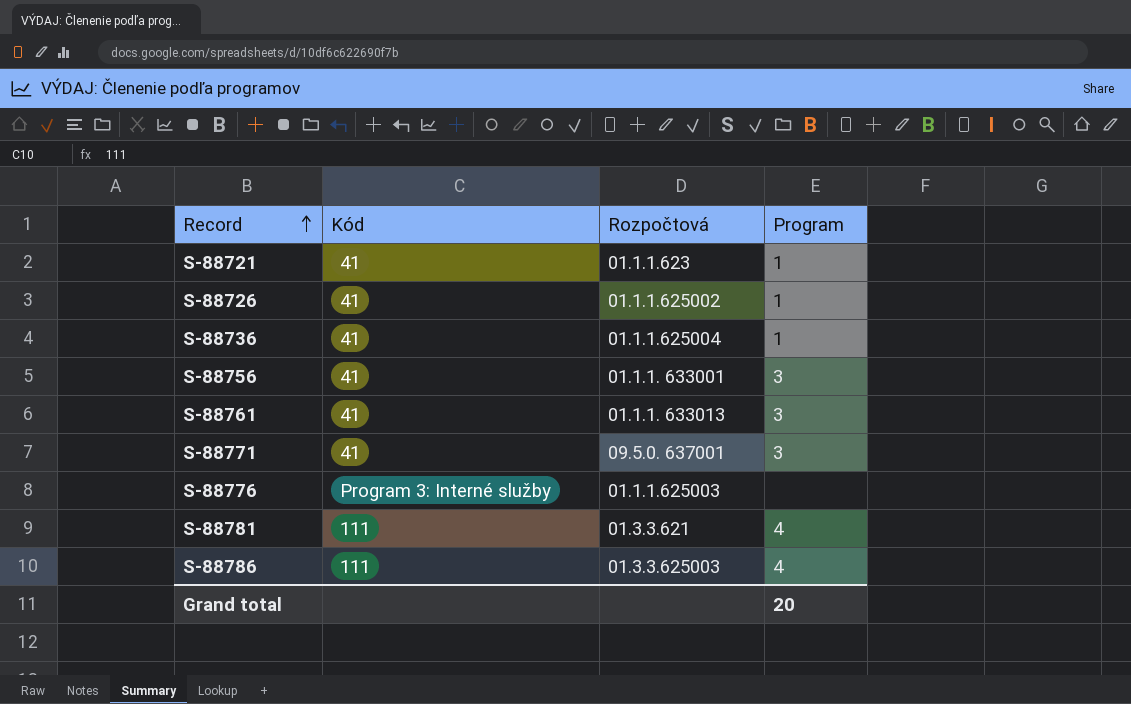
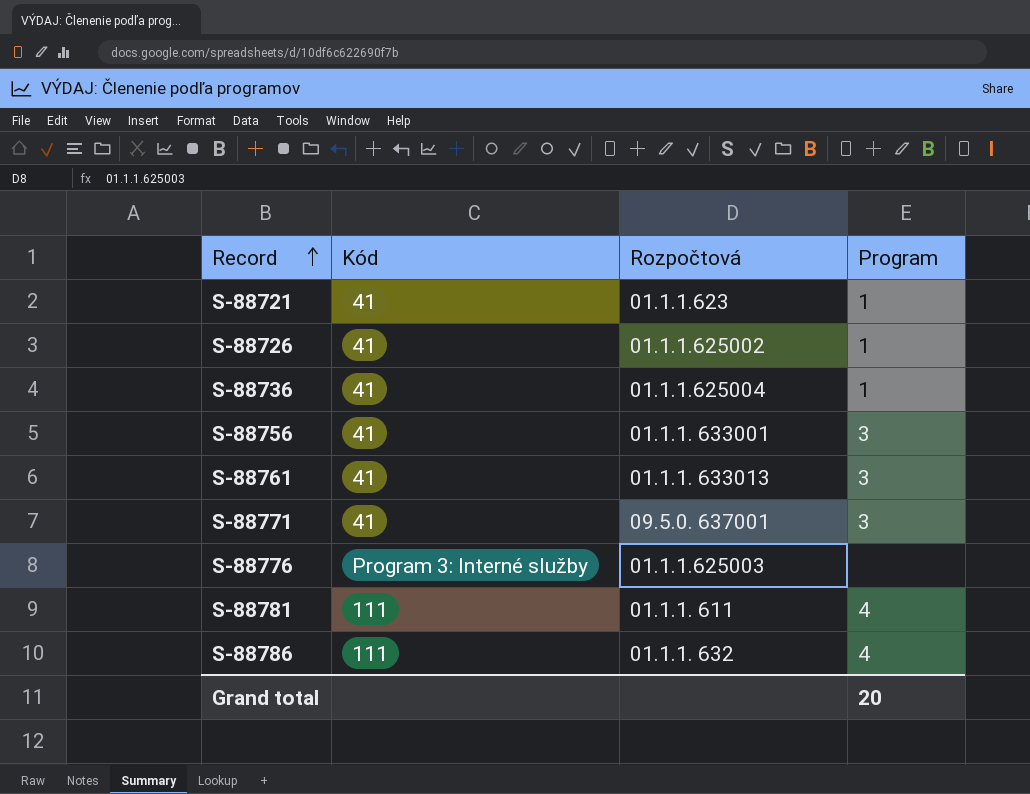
S-88781 | Rozpočtová: 01.3.3.621 -> 01.1.1. 611
S-88786 | Rozpočtová: 01.3.3.625003 -> 01.1.1. 632

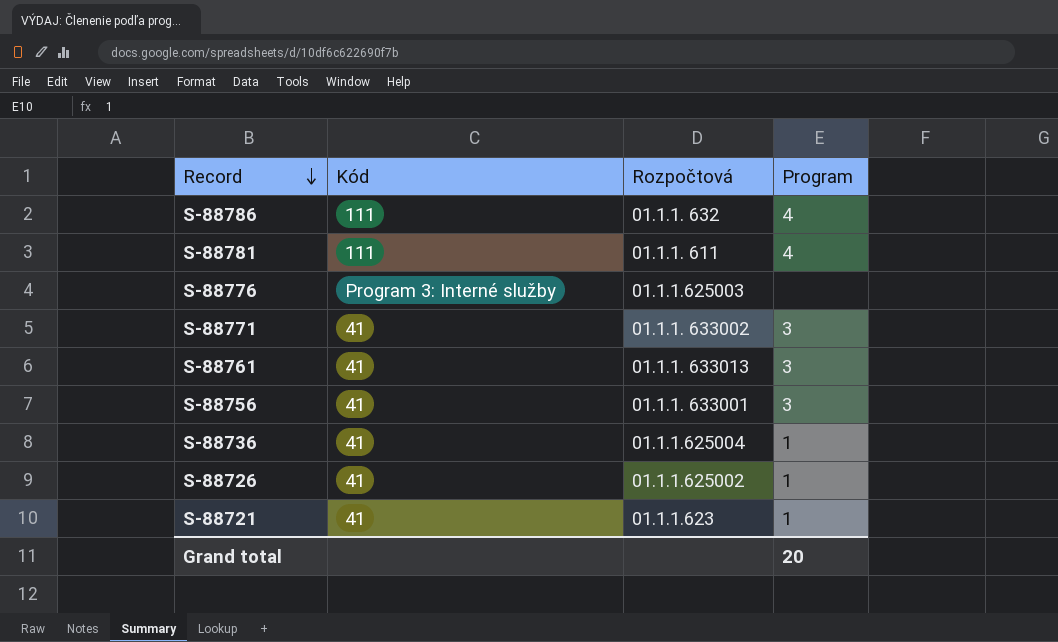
row order: Record ascending -> Record descending
S-88771 | Rozpočtová: 09.5.0. 637001 -> 01.1.1. 633002

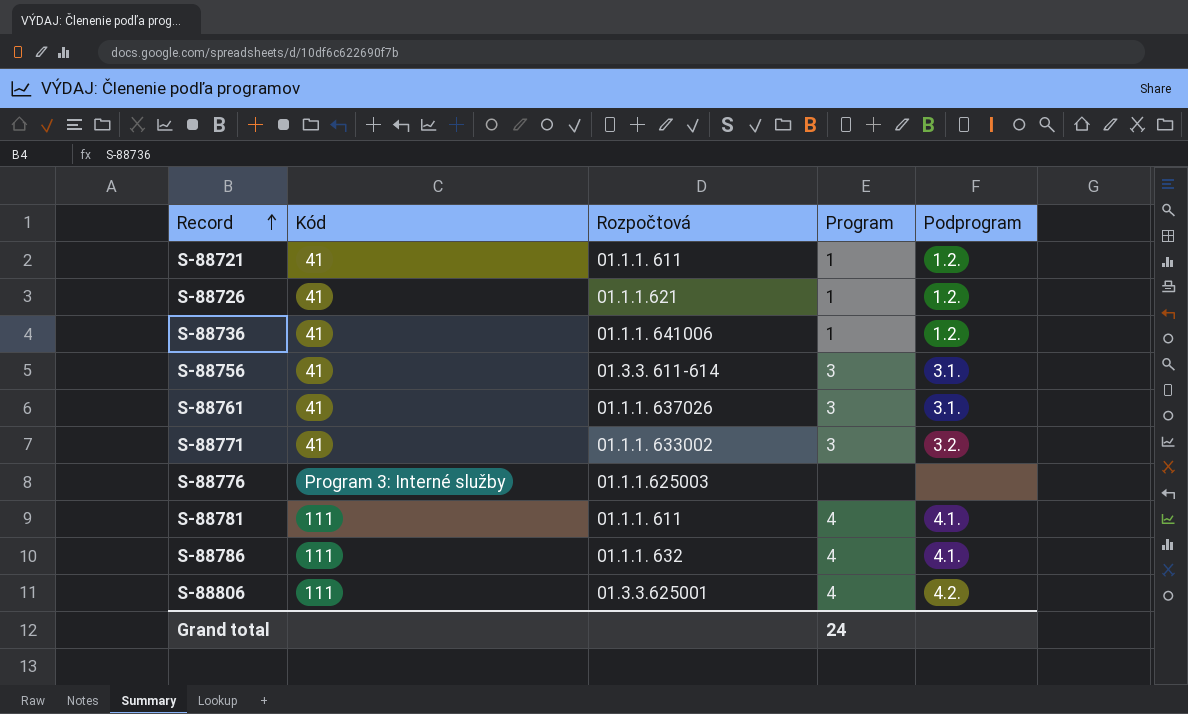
row order: Record descending -> Record ascending
column Podprogram | position: none -> 5
S-88721 | Rozpočtová: 01.1.1.623 -> 01.1.1. 611
S-88726 | Rozpočtová: 01.1.1.625002 -> 01.1.1.621
S-88736 | Rozpočtová: 01.1.1.625004 -> 01.1.1. 641006
S-88756 | Rozpočtová: 01.1.1. 633001 -> 01.3.3. 611-614
S-88761 | Rozpočtová: 01.1.1. 633013 -> 01.1.1. 637026
row S-88806: none -> 111 | 01.3.3.625001 | 4 | 4.2.
Grand total | Program: 20 -> 24

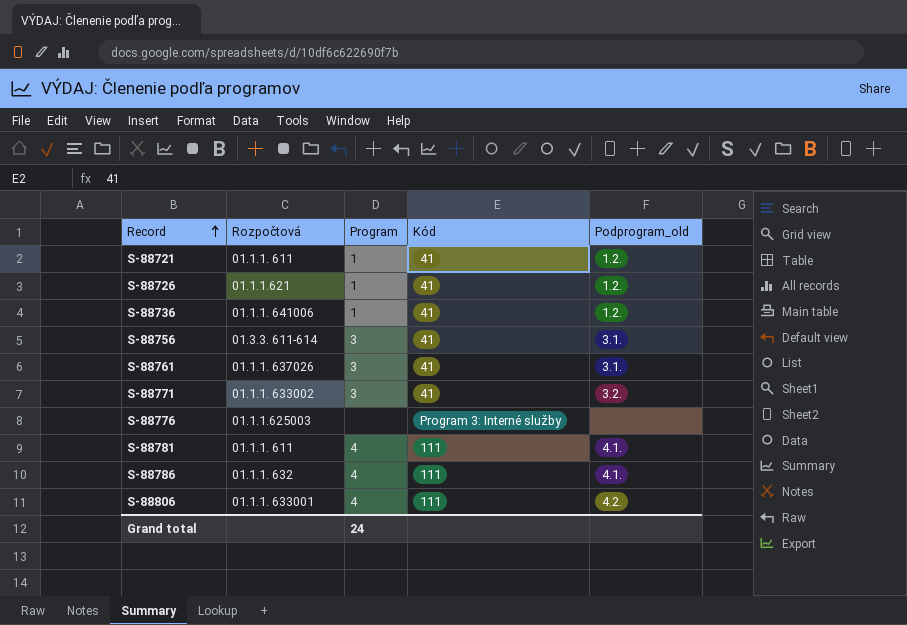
column Kód | position: 2 -> 4
column name: Podprogram -> Podprogram_old
S-88806 | Rozpočtová: 01.3.3.625001 -> 01.1.1. 633001

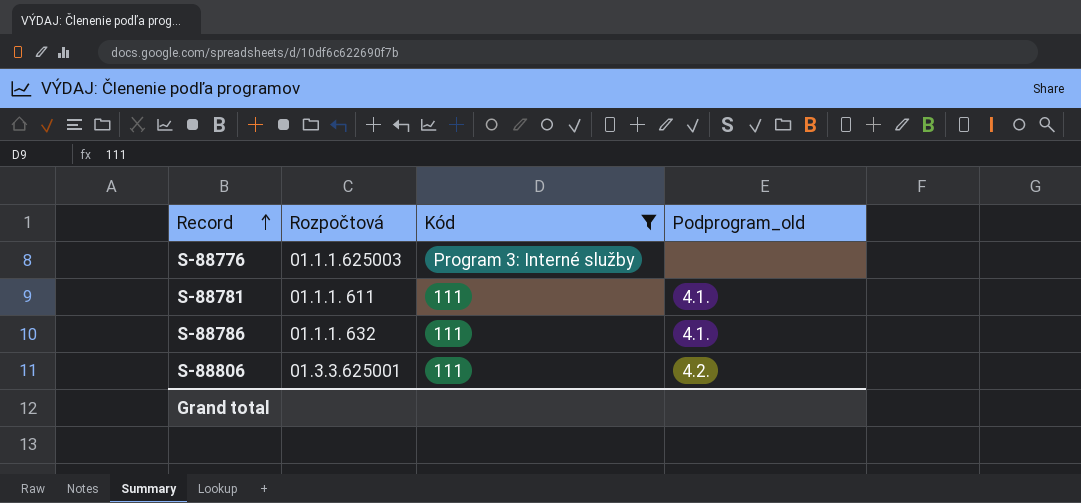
filter: none -> Kód != 41
column Program | position: 3 -> none
S-88806 | Rozpočtová: 01.1.1. 633001 -> 01.3.3.625001

